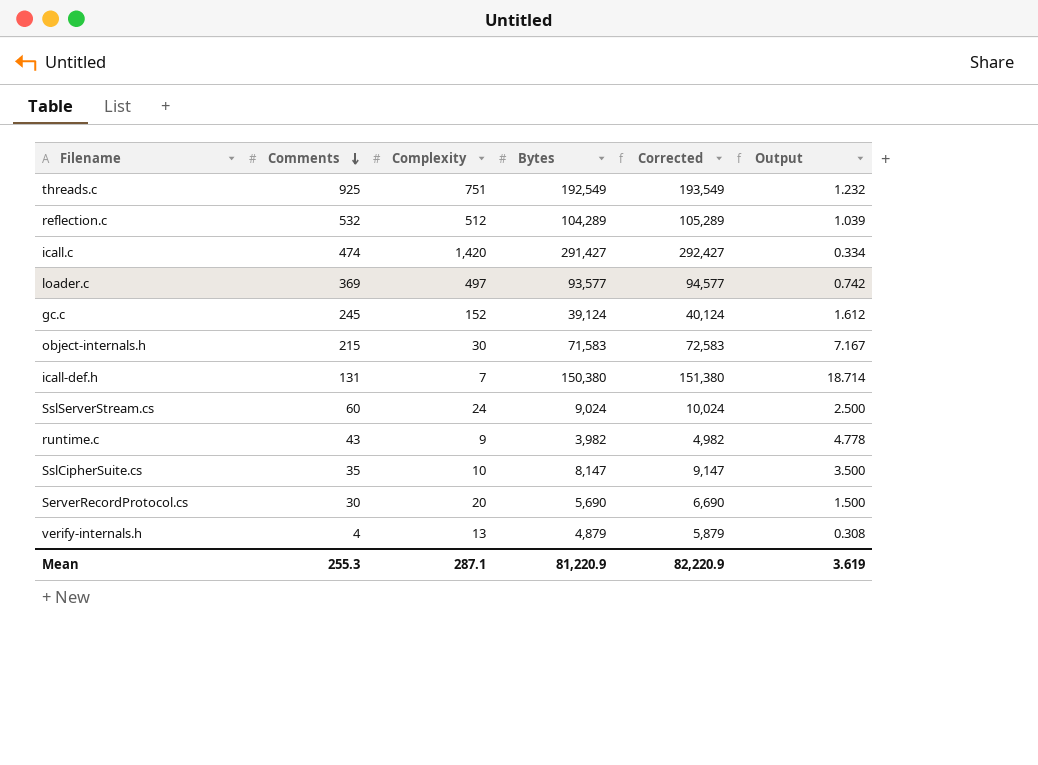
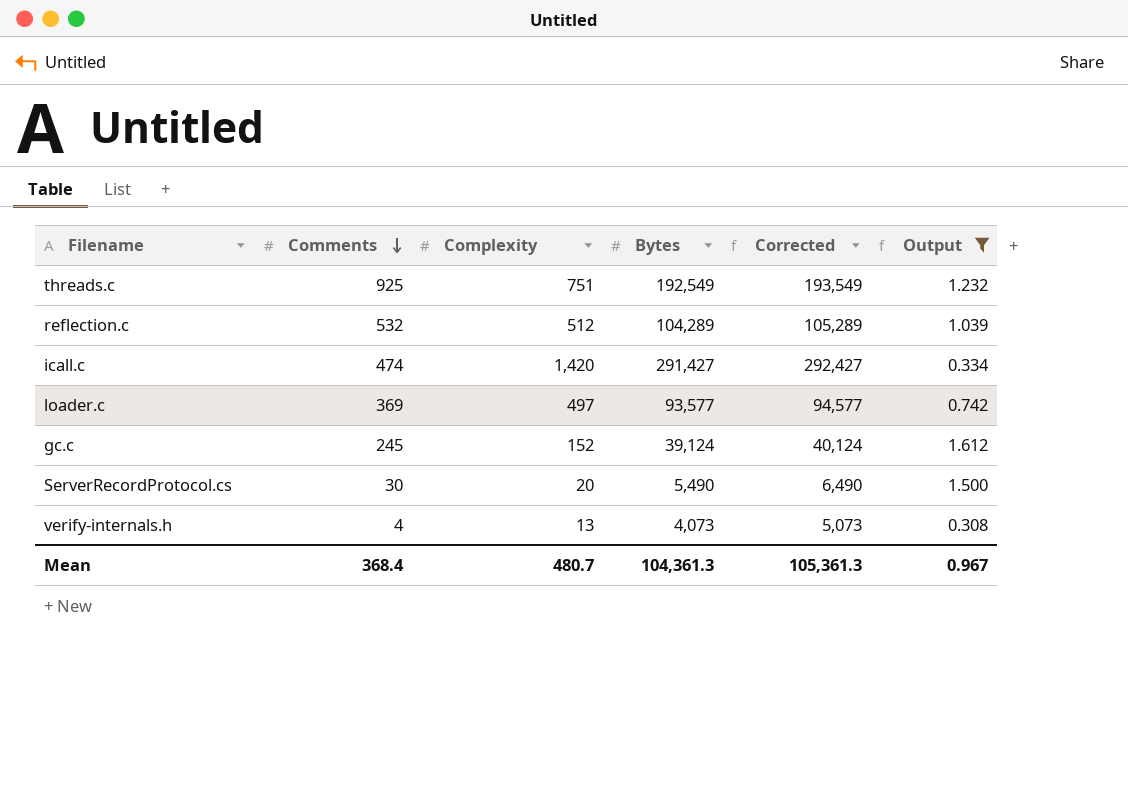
filter: none -> Output <= 1.612
ServerRecordProtocol.cs | Bytes: 5,690 -> 5,490
ServerRecordProtocol.cs | Corrected: 6,690 -> 6,490
verify-internals.h | Bytes: 4,879 -> 4,073
verify-internals.h | Corrected: 5,879 -> 5,073
Mean | Comments: 255.3 -> 368.4
Mean | Complexity: 287.1 -> 480.7
Mean | Bytes: 81,220.9 -> 104,361.3
Mean | Corrected: 82,220.9 -> 105,361.3
Mean | Output: 3.619 -> 0.967

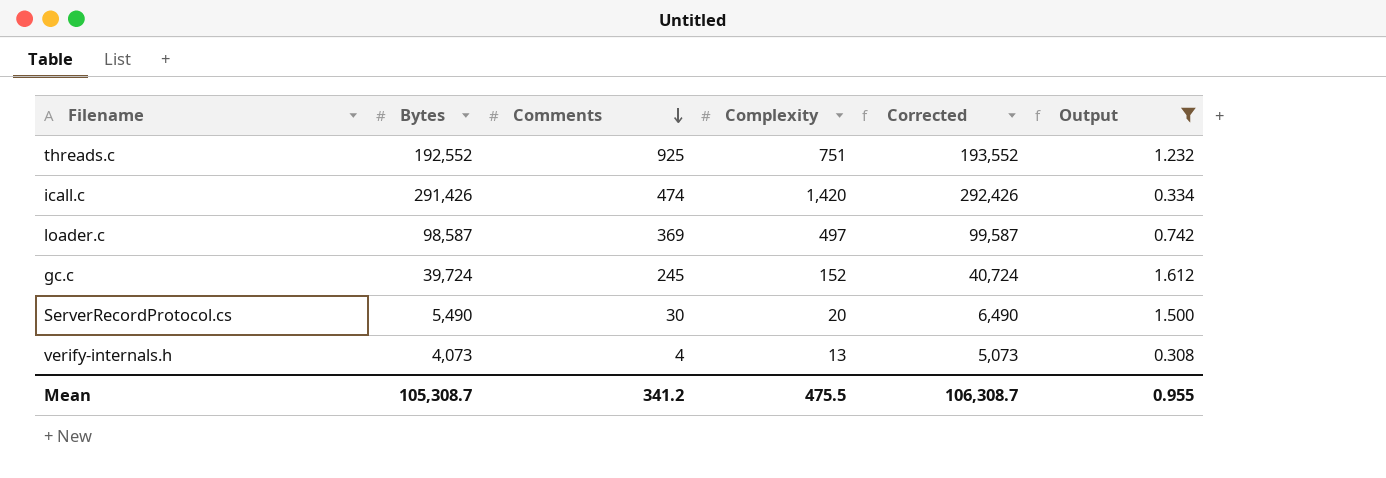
column Bytes | position: 4 -> 2
row reflection.c: 532 | 512 | 104,289 | 105,289 | 1.039 -> none
threads.c | Bytes: 192,549 -> 192,552
threads.c | Corrected: 193,549 -> 193,552
icall.c | Bytes: 291,427 -> 291,426
icall.c | Corrected: 292,427 -> 292,426
loader.c | Bytes: 93,577 -> 98,587
loader.c | Corrected: 94,577 -> 99,587
gc.c | Bytes: 39,124 -> 39,724
gc.c | Corrected: 40,124 -> 40,724
Mean | Bytes: 104,361.3 -> 105,308.7
Mean | Comments: 368.4 -> 341.2
Mean | Complexity: 480.7 -> 475.5
Mean | Corrected: 105,361.3 -> 106,308.7
Mean | Output: 0.967 -> 0.955

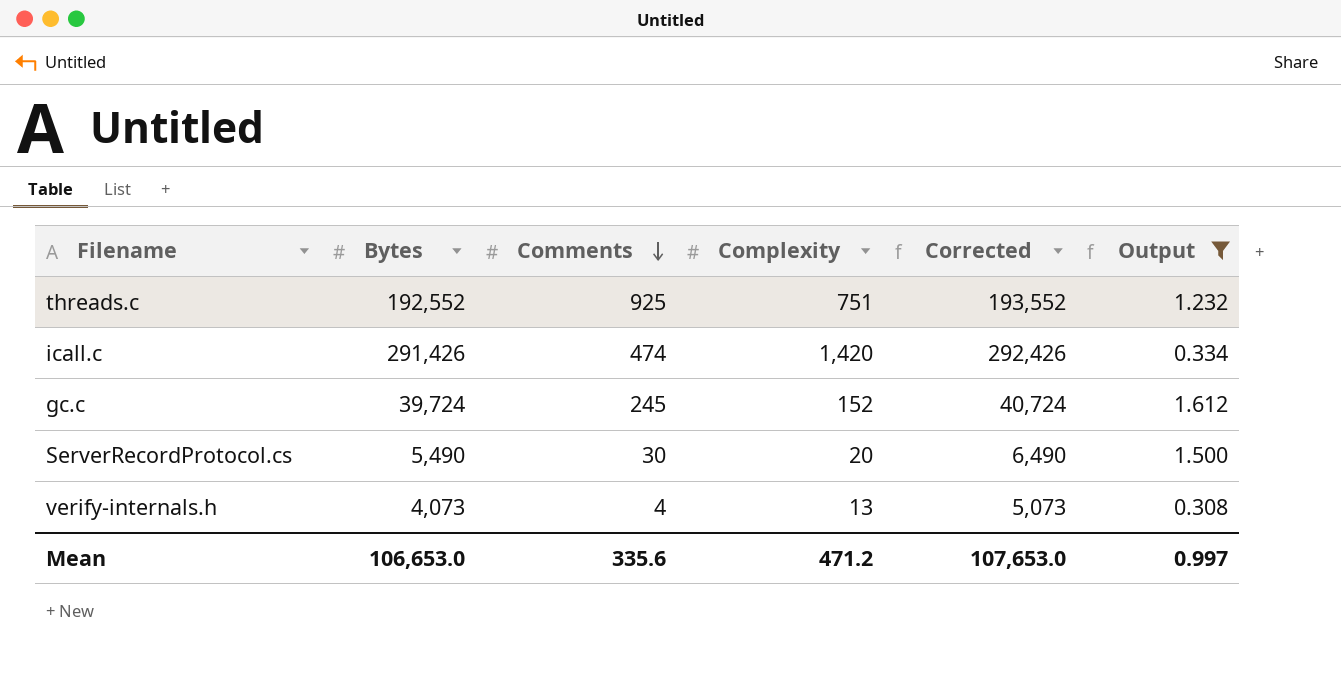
row loader.c: 98,587 | 369 | 497 | 99,587 | 0.742 -> none
Mean | Bytes: 105,308.7 -> 106,653.0
Mean | Comments: 341.2 -> 335.6
Mean | Complexity: 475.5 -> 471.2
Mean | Corrected: 106,308.7 -> 107,653.0
Mean | Output: 0.955 -> 0.997

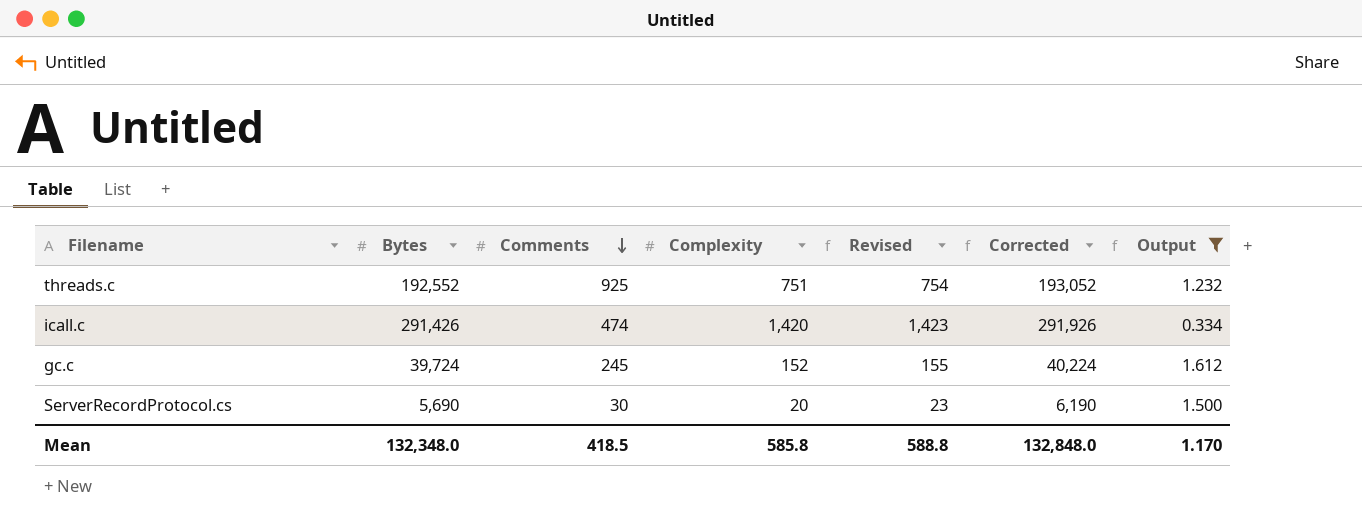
column Revised | formula: none -> [Complexity] + 3
column Corrected | formula: [Bytes] + 1000 -> [Bytes] + 500
row verify-internals.h: 4,073 | 4 | 13 | 5,073 | 0.308 -> none
ServerRecordProtocol.cs | Bytes: 5,490 -> 5,690
Mean | Bytes: 106,653.0 -> 132,348.0
Mean | Comments: 335.6 -> 418.5
Mean | Complexity: 471.2 -> 585.8
Mean | Corrected: 107,653.0 -> 132,848.0
Mean | Output: 0.997 -> 1.170

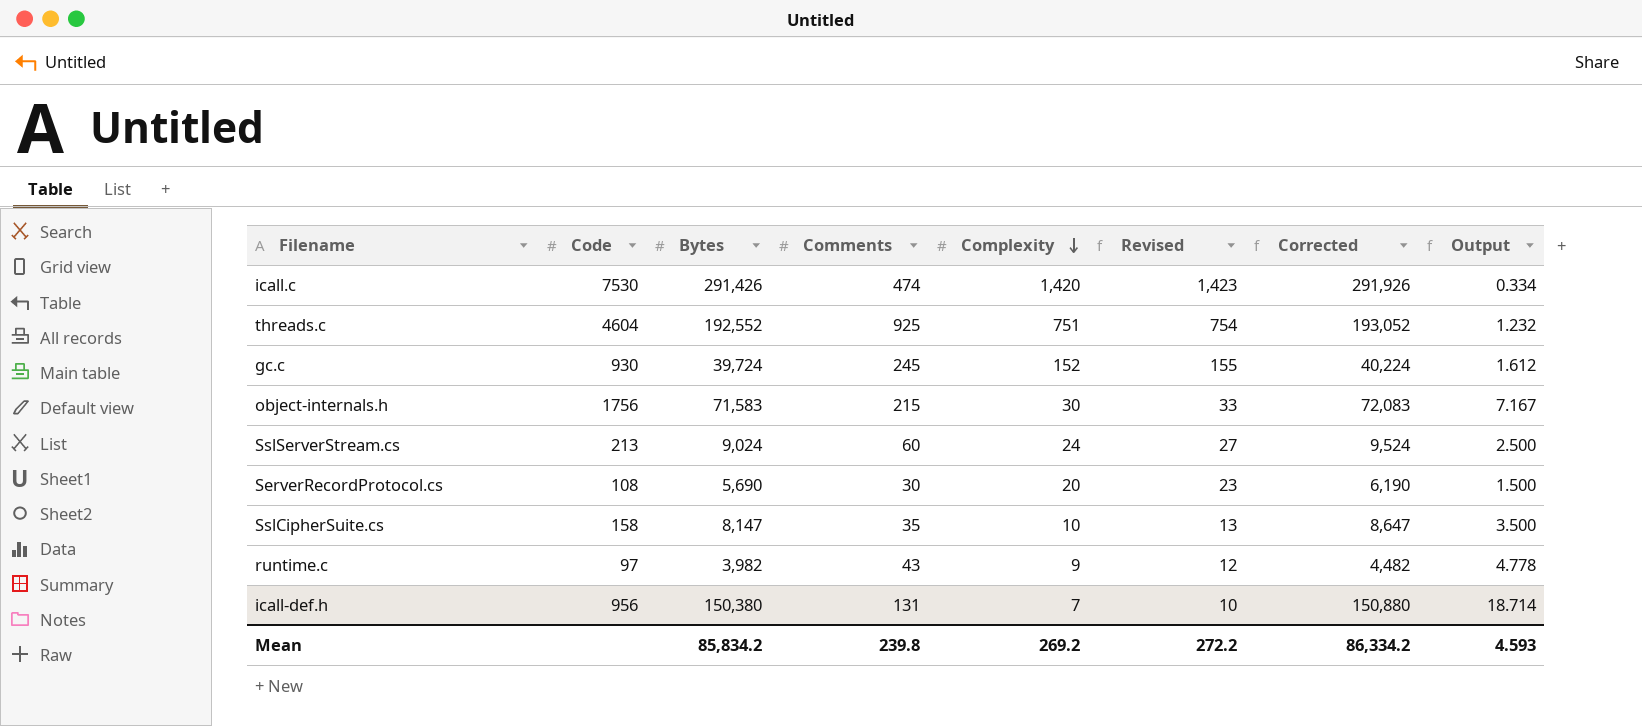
filter: Output <= 1.612 -> none
row order: Comments descending -> Complexity descending
column Code | position: none -> 2
Mean | Bytes: 132,348.0 -> 85,834.2
Mean | Comments: 418.5 -> 239.8
Mean | Complexity: 585.8 -> 269.2
Mean | Revised: 588.8 -> 272.2
Mean | Corrected: 132,848.0 -> 86,334.2
Mean | Output: 1.170 -> 4.593

